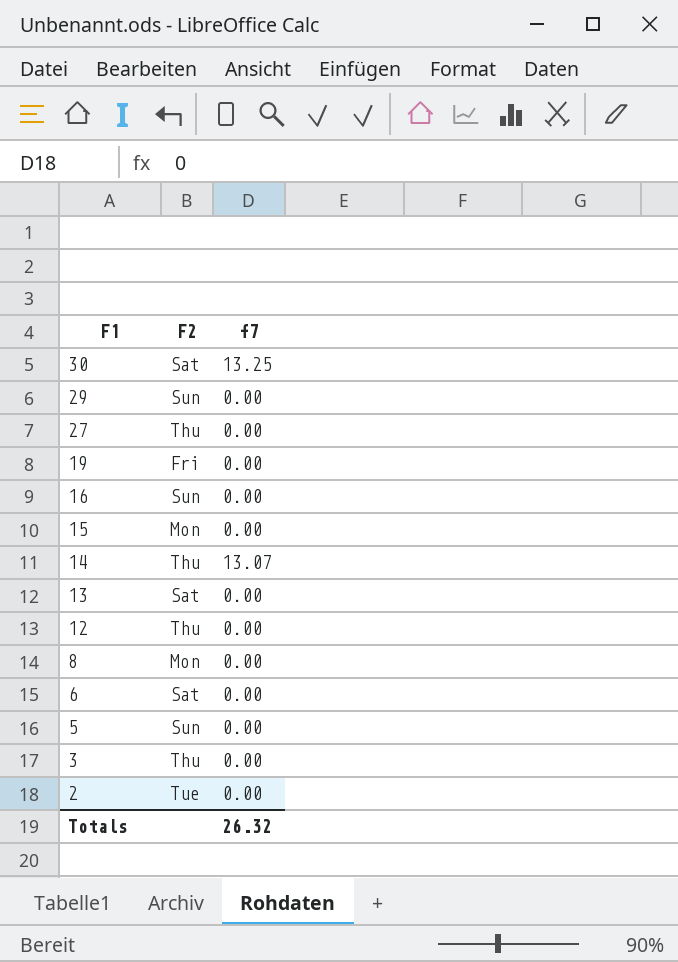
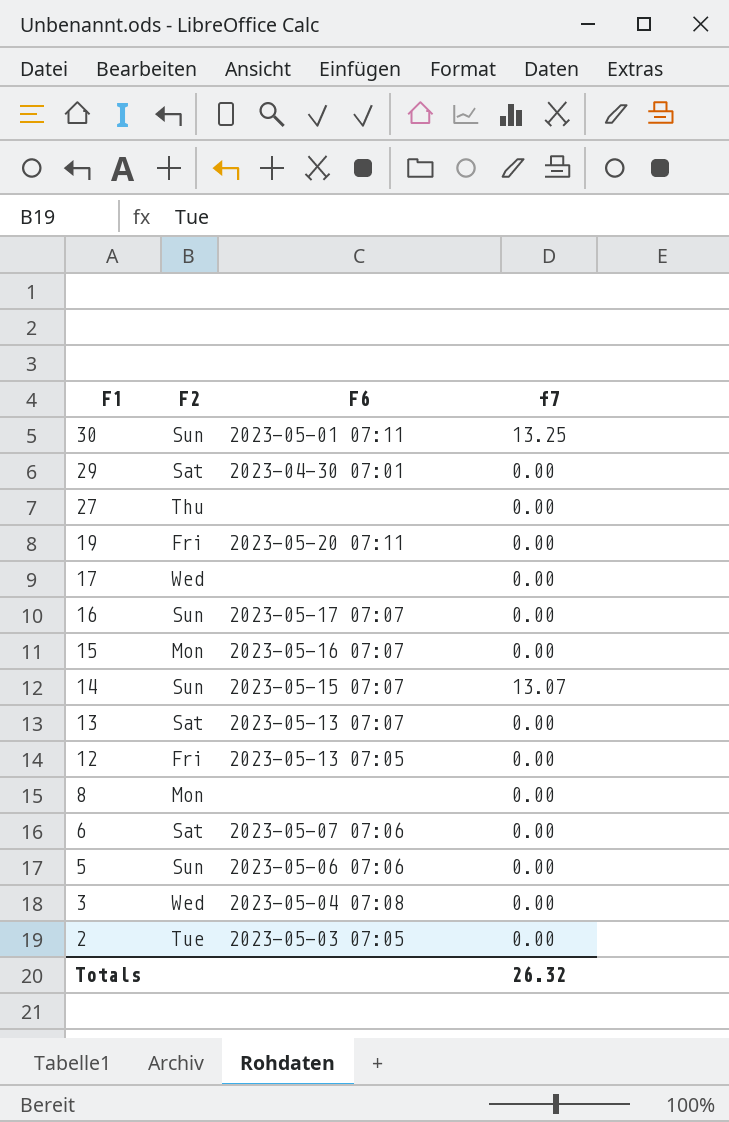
column F6 | position: none -> 3
30 | F2: Sat -> Sun
29 | F2: Sun -> Sat
row 17: none -> Wed | none | 0.00
14 | F2: Thu -> Sun
12 | F2: Thu -> Fri
3 | F2: Thu -> Wed

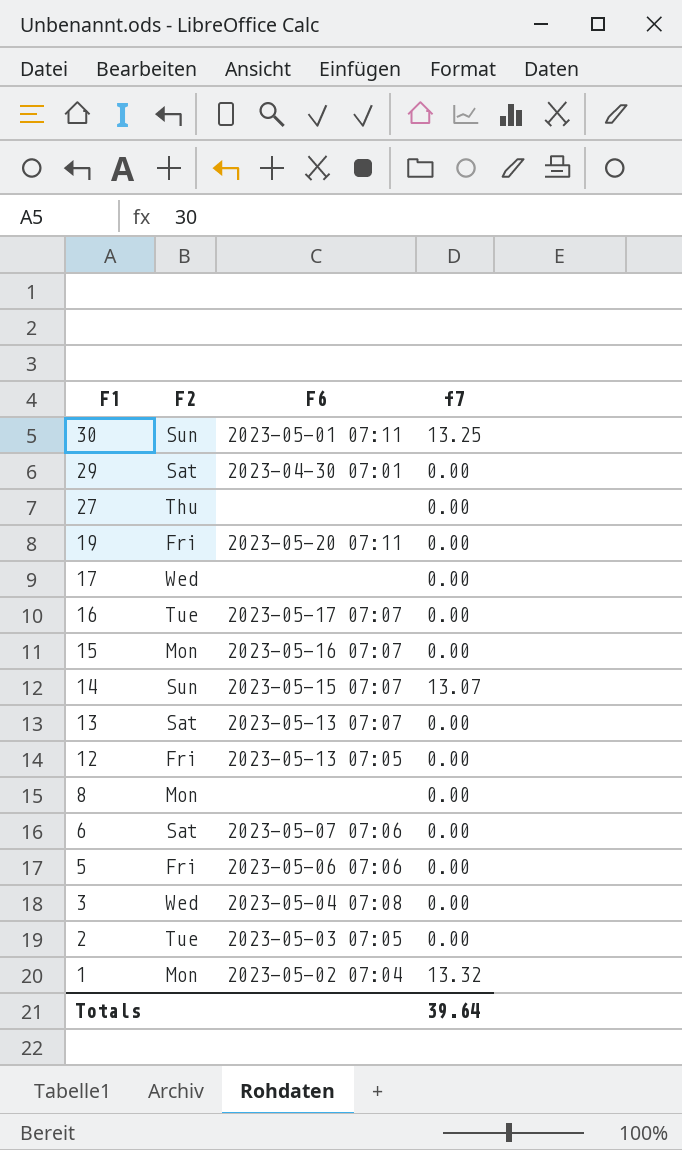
16 | F2: Sun -> Tue
5 | F2: Sun -> Fri
row 1: none -> Mon | 2023-05-02 07:04 | 13.32
Totals | f7: 26.32 -> 39.64

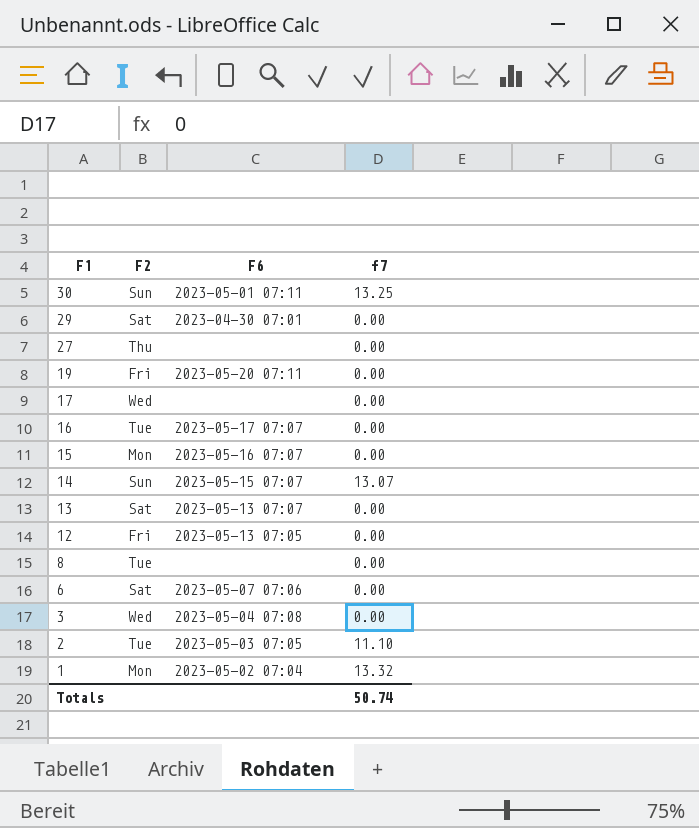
row 5: Fri | 2023-05-06 07:06 | 0.00 -> none
8 | F2: Mon -> Tue
2 | f7: 0.00 -> 11.10
Totals | f7: 39.64 -> 50.74

